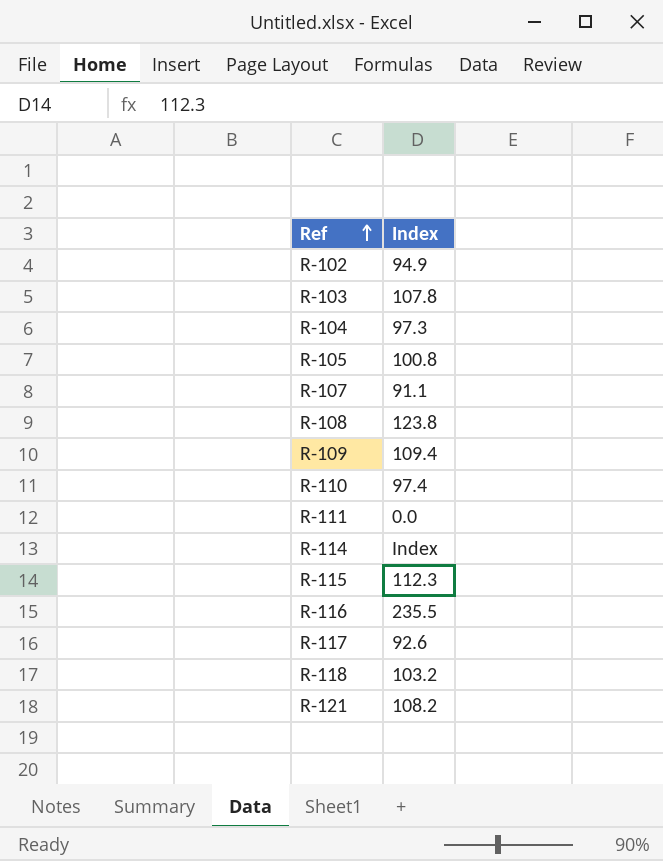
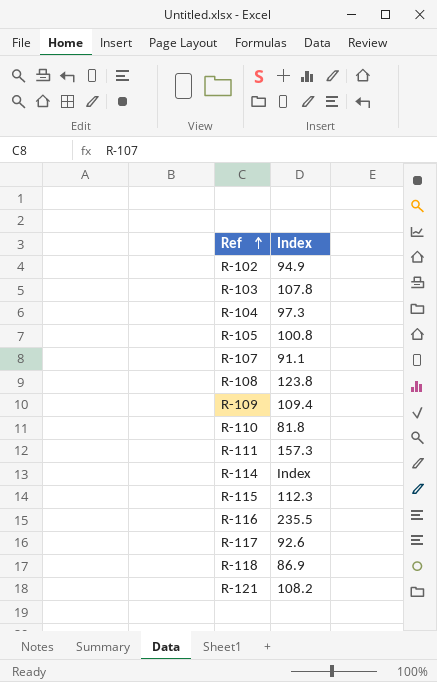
R-110 | Index: 97.4 -> 81.8
R-111 | Index: 0.0 -> 157.3
R-118 | Index: 103.2 -> 86.9

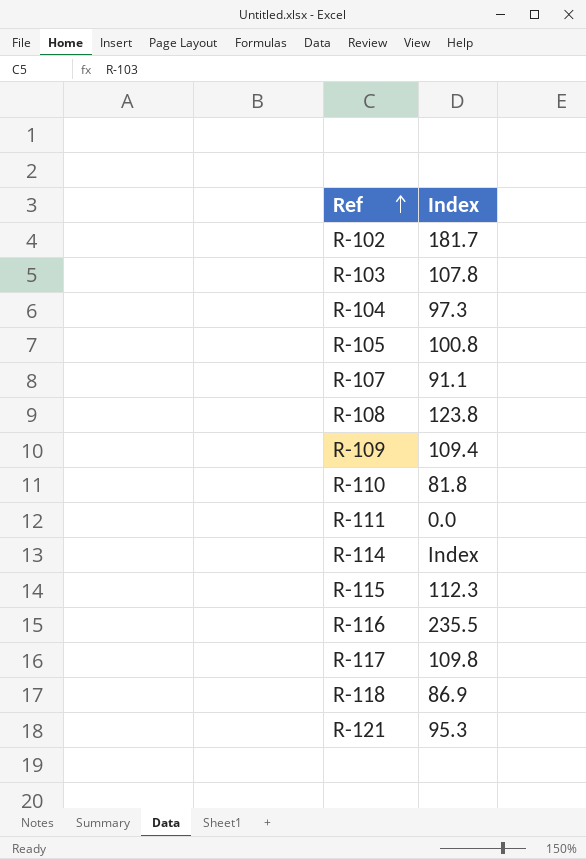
R-102 | Index: 94.9 -> 181.7
R-111 | Index: 157.3 -> 0.0
R-117 | Index: 92.6 -> 109.8
R-121 | Index: 108.2 -> 95.3

